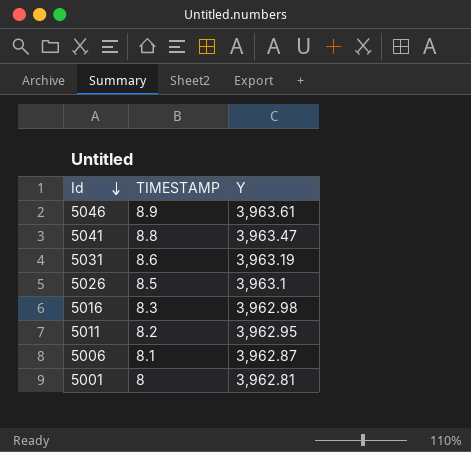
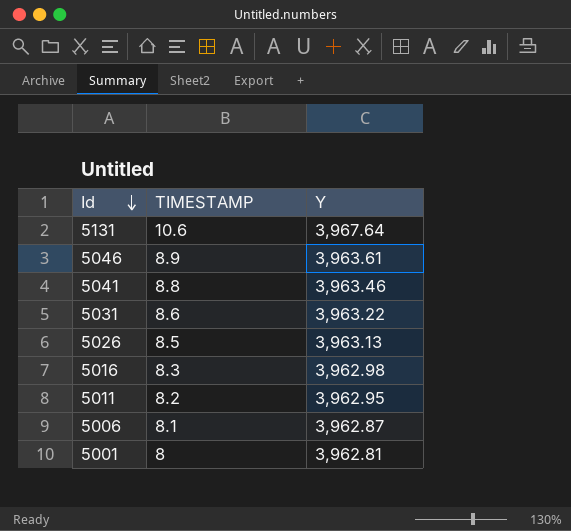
row 5131: none -> 10.6 | 3,967.64
5041 | Y: 3,963.47 -> 3,963.46
5031 | Y: 3,963.19 -> 3,963.22
5026 | Y: 3,963.1 -> 3,963.13

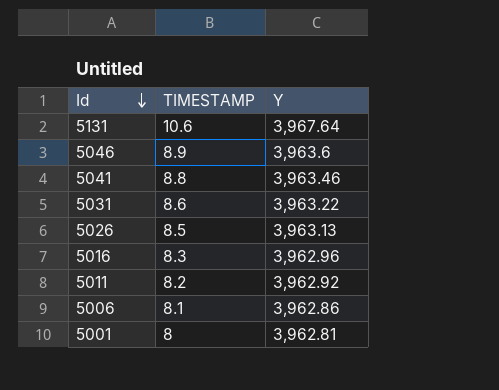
5046 | Y: 3,963.61 -> 3,963.6
5016 | Y: 3,962.98 -> 3,962.96
5011 | Y: 3,962.95 -> 3,962.92
5006 | Y: 3,962.87 -> 3,962.86

